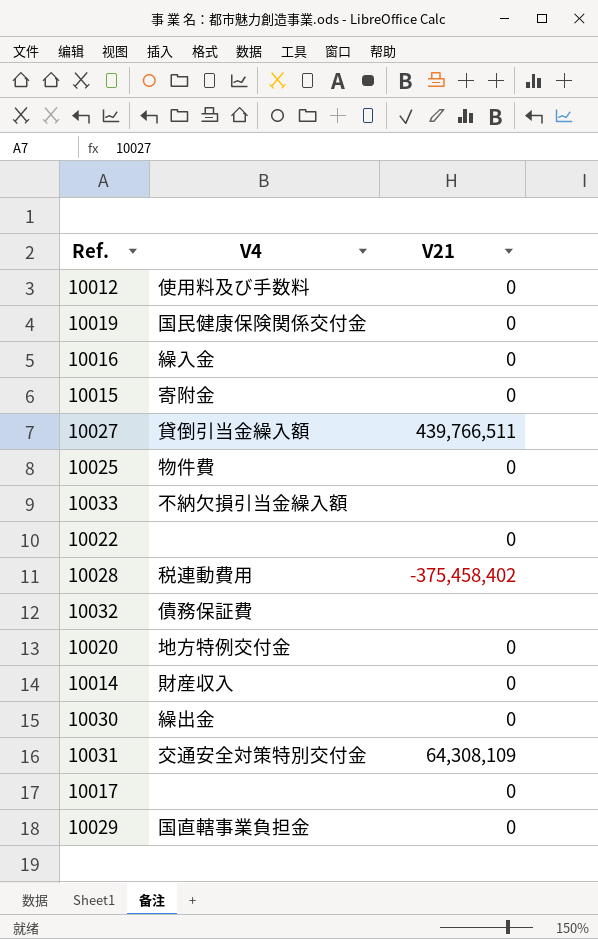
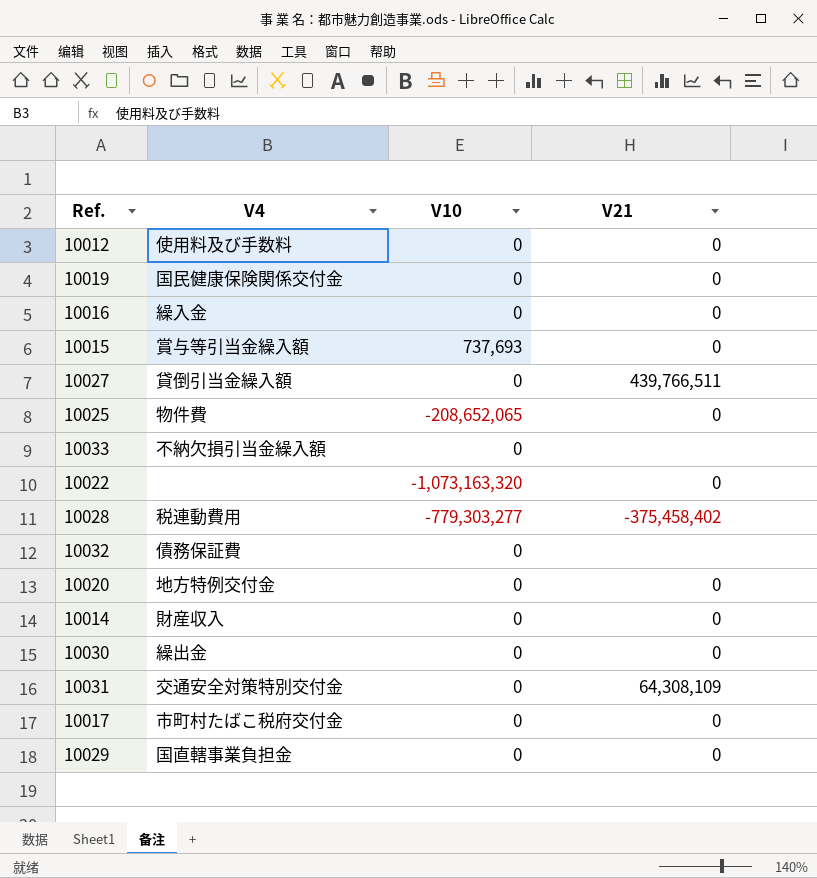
column V10 | position: none -> 3
10015 | V4: 寄附金 -> 賞与等引当金繰入額
10017 | V4: none -> 市町村たばこ税府交付金

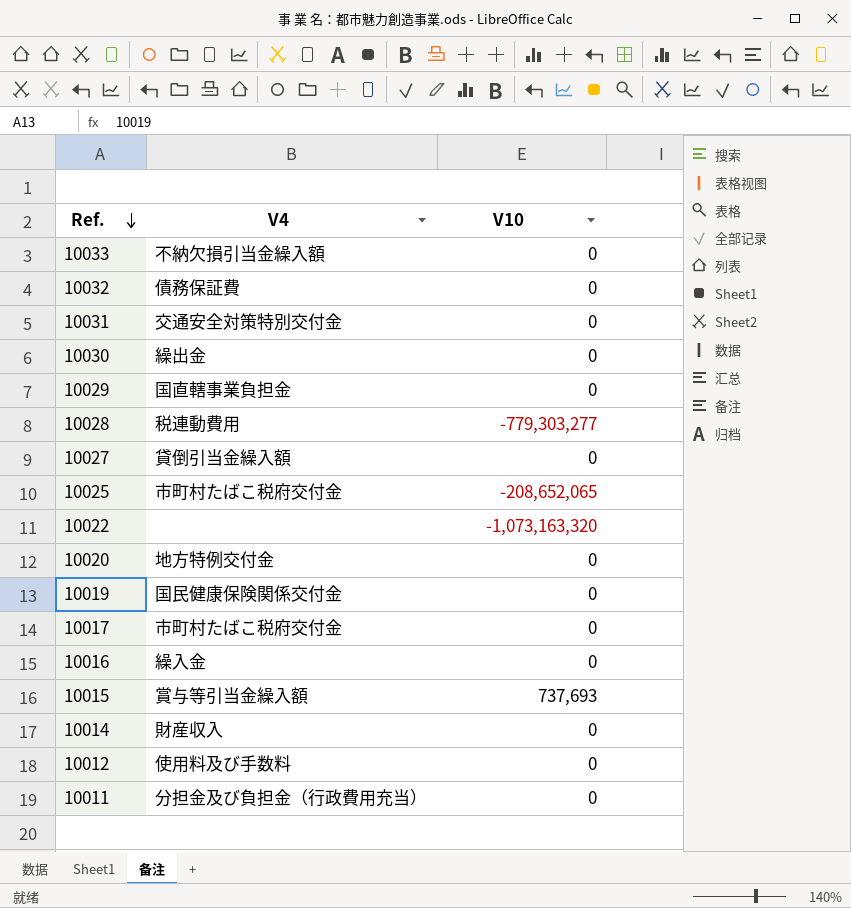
row order: none -> Ref. descending
column V21 | position: 4 -> none
10025 | V4: 物件費 -> 市町村たばこ税府交付金
row 10011: none -> 分担金及び負担金（行政費用充当） | 0

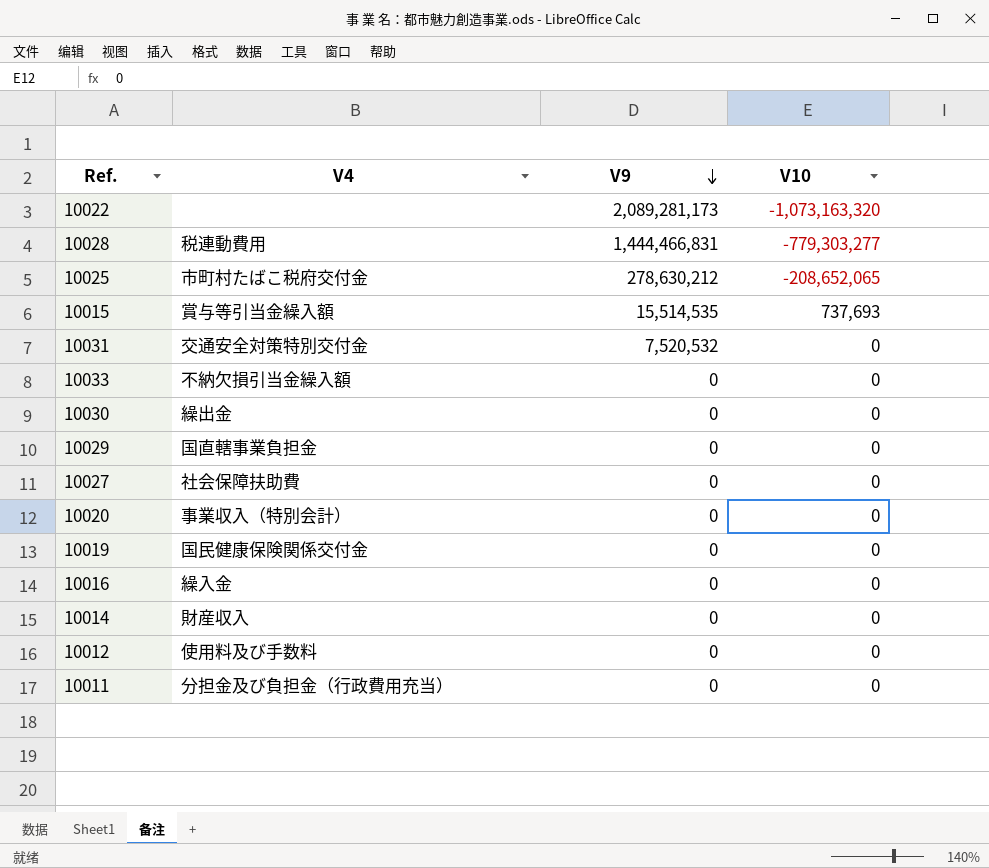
row order: Ref. descending -> V9 descending
column V9 | position: none -> 3
row 10032: 債務保証費 | 0 -> none
row 10017: 市町村たばこ税府交付金 | 0 -> none
10027 | V4: 貸倒引当金繰入額 -> 社会保障扶助費
10020 | V4: 地方特例交付金 -> 事業収入（特別会計）

